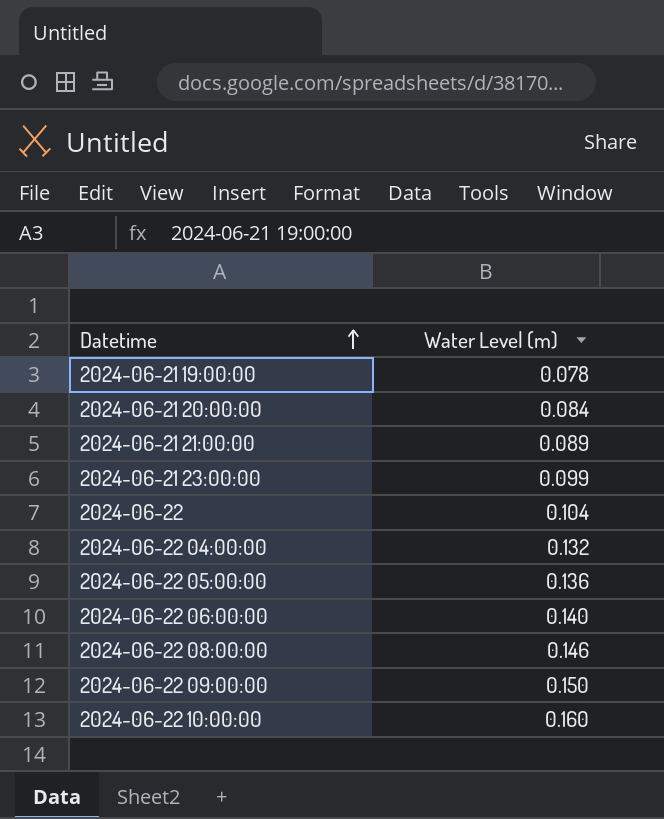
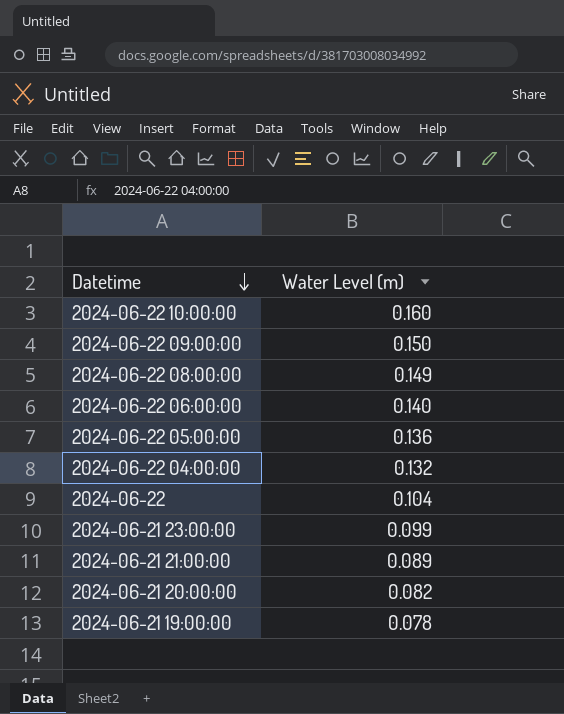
row order: Datetime ascending -> Datetime descending
2024-06-22 08:00:00 | Water Level (m): 0.146 -> 0.149
2024-06-21 20:00:00 | Water Level (m): 0.084 -> 0.082

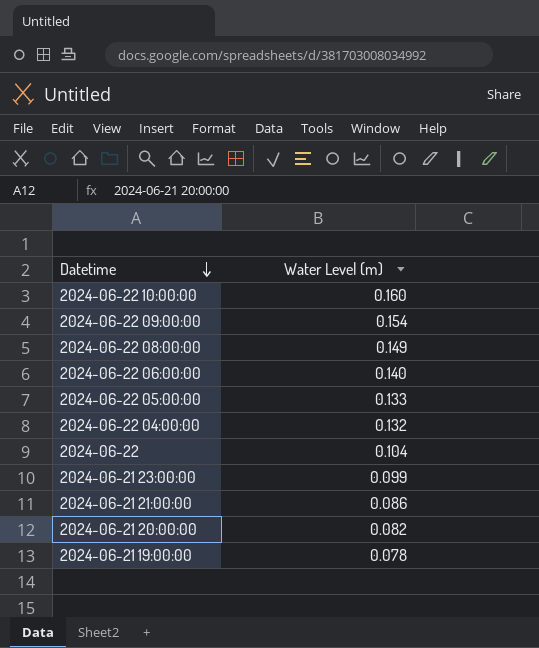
2024-06-22 09:00:00 | Water Level (m): 0.150 -> 0.154
2024-06-22 05:00:00 | Water Level (m): 0.136 -> 0.133
2024-06-21 21:00:00 | Water Level (m): 0.089 -> 0.086

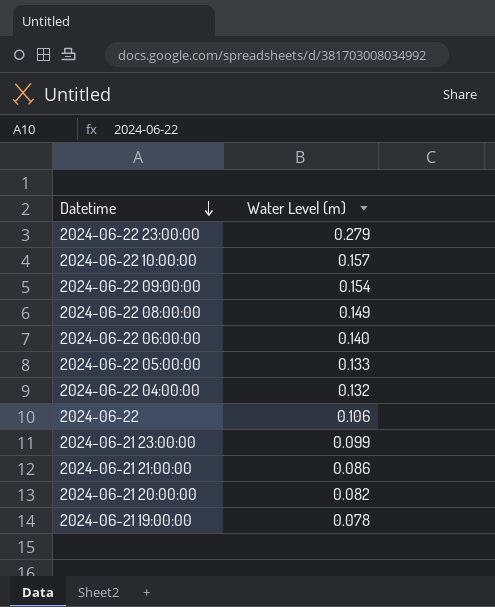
row 2024-06-22 23:00:00: none -> 0.279
2024-06-22 10:00:00 | Water Level (m): 0.160 -> 0.157
2024-06-22 | Water Level (m): 0.104 -> 0.106

